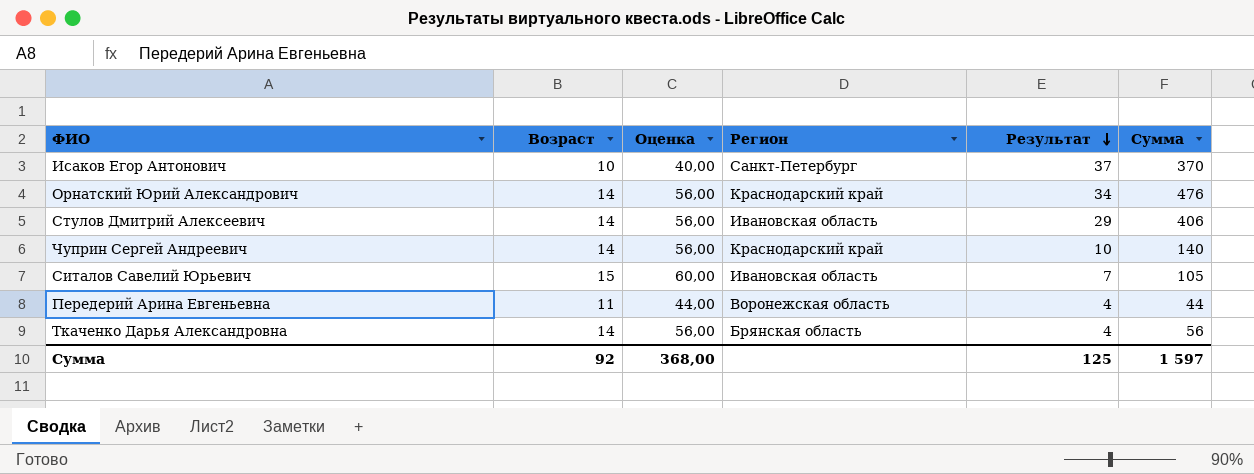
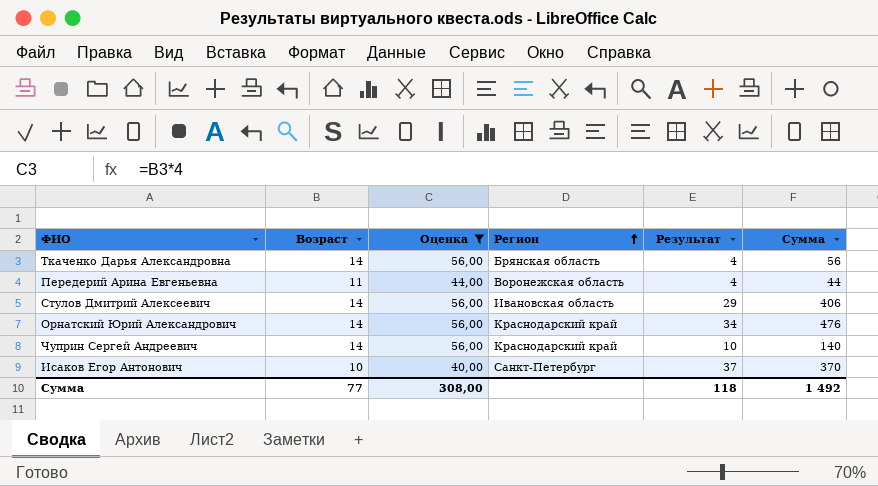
filter: none -> Оценка != 60,00
row order: Результат descending -> Регион ascending
Сумма | Возраст: 92 -> 77
Сумма | Оценка: 368,00 -> 308,00
Сумма | Результат: 125 -> 118
Сумма | Сумма: 1 597 -> 1 492

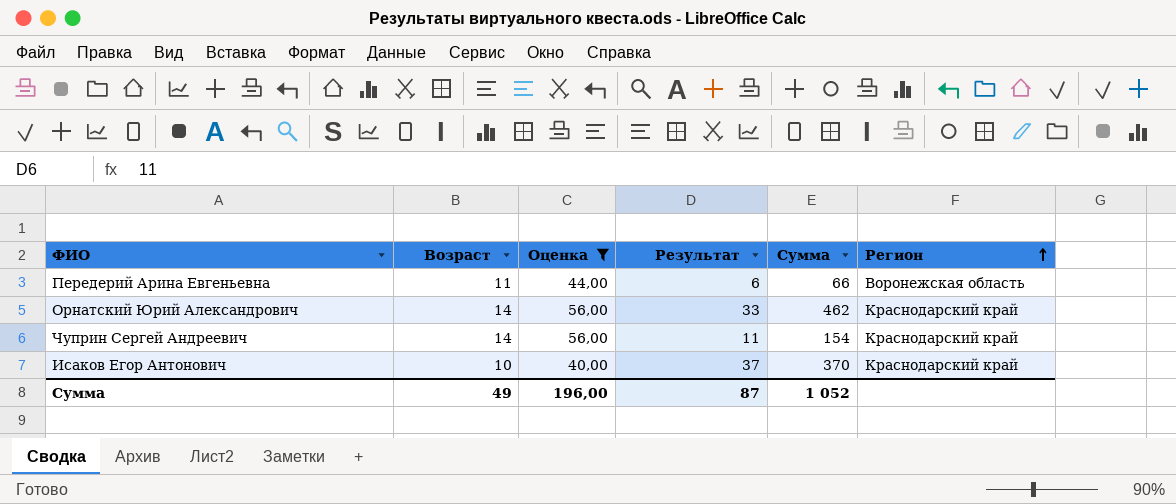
column Регион | position: 4 -> 6
row Ткаченко Дарья Александровна: 14 | 56,00 | Брянская область | 4 | 56 -> none
row Стулов Дмитрий Алексеевич: 14 | 56,00 | Ивановская область | 29 | 406 -> none
Передерий Арина Евгеньевна | Результат: 4 -> 6
Передерий Арина Евгеньевна | Сумма: 44 -> 66
Орнатский Юрий Александрович | Результат: 34 -> 33
Орнатский Юрий Александрович | Сумма: 476 -> 462
Чуприн Сергей Андреевич | Результат: 10 -> 11
Чуприн Сергей Андреевич | Сумма: 140 -> 154
Исаков Егор Антонович | Регион: Санкт-Петербург -> Краснодарский край
Сумма | Возраст: 77 -> 49
Сумма | Оценка: 308,00 -> 196,00
Сумма | Результат: 118 -> 87
Сумма | Сумма: 1 492 -> 1 052

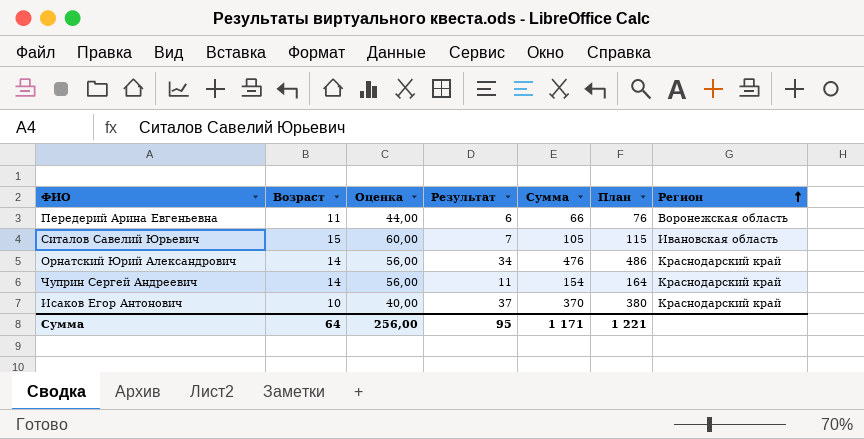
filter: Оценка != 60,00 -> none
column План | formula: none -> [Сумма] + 10
Орнатский Юрий Александрович | Результат: 33 -> 34
Орнатский Юрий Александрович | Сумма: 462 -> 476
Сумма | Возраст: 49 -> 64
Сумма | Оценка: 196,00 -> 256,00
Сумма | Результат: 87 -> 95
Сумма | Сумма: 1 052 -> 1 171

